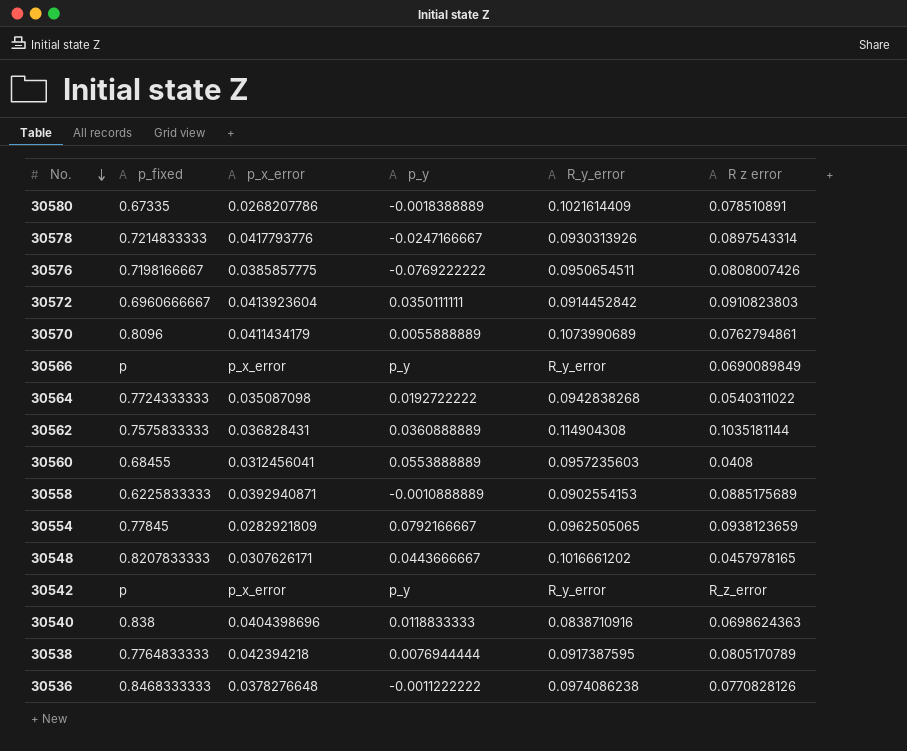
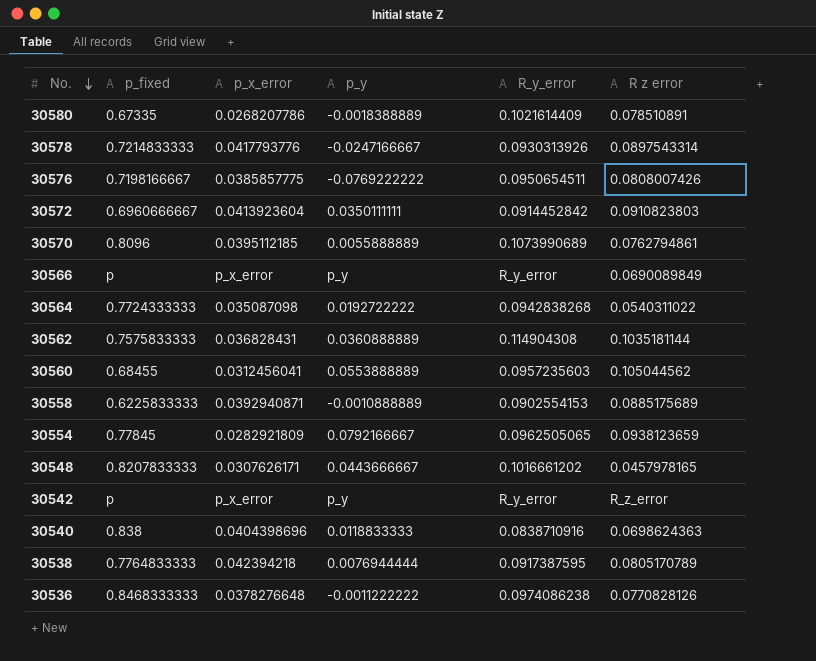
30570 | p_x_error: 0.0411434179 -> 0.0395112185
30560 | R z error: 0.0408 -> 0.105044562

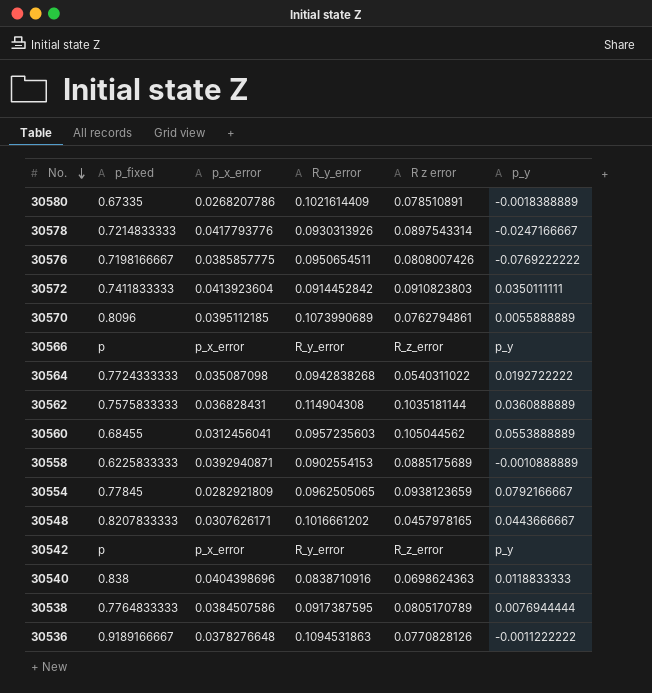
column p_y | position: 4 -> 6
30572 | p_fixed: 0.6960666667 -> 0.7411833333
30566 | R z error: 0.0690089849 -> R_z_error
30538 | p_x_error: 0.042394218 -> 0.0384507586
30536 | p_fixed: 0.8468333333 -> 0.9189166667
30536 | R_y_error: 0.0974086238 -> 0.1094531863

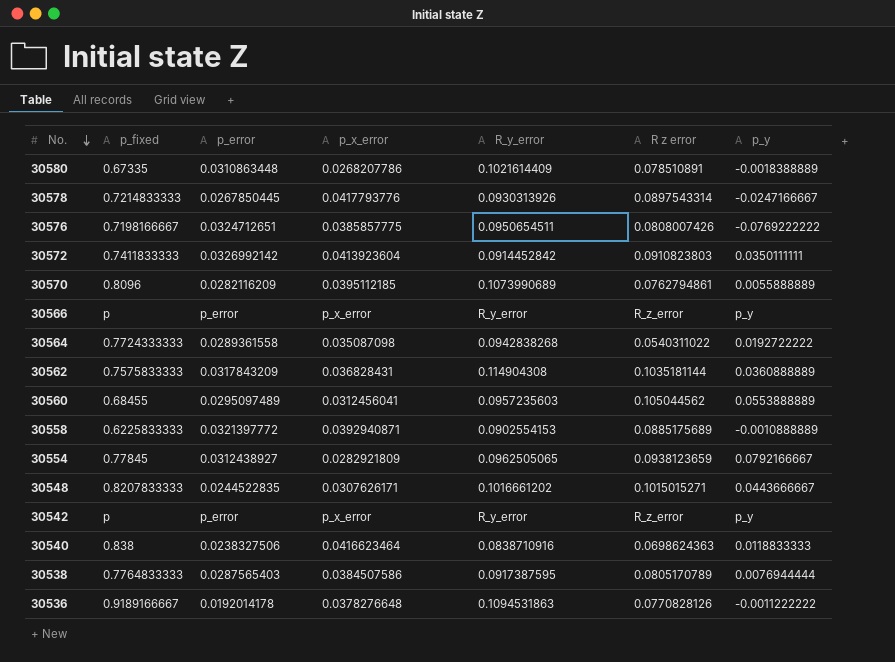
column p_error | position: none -> 3
30548 | R z error: 0.0457978165 -> 0.1015015271
30540 | p_x_error: 0.0404398696 -> 0.0416623464

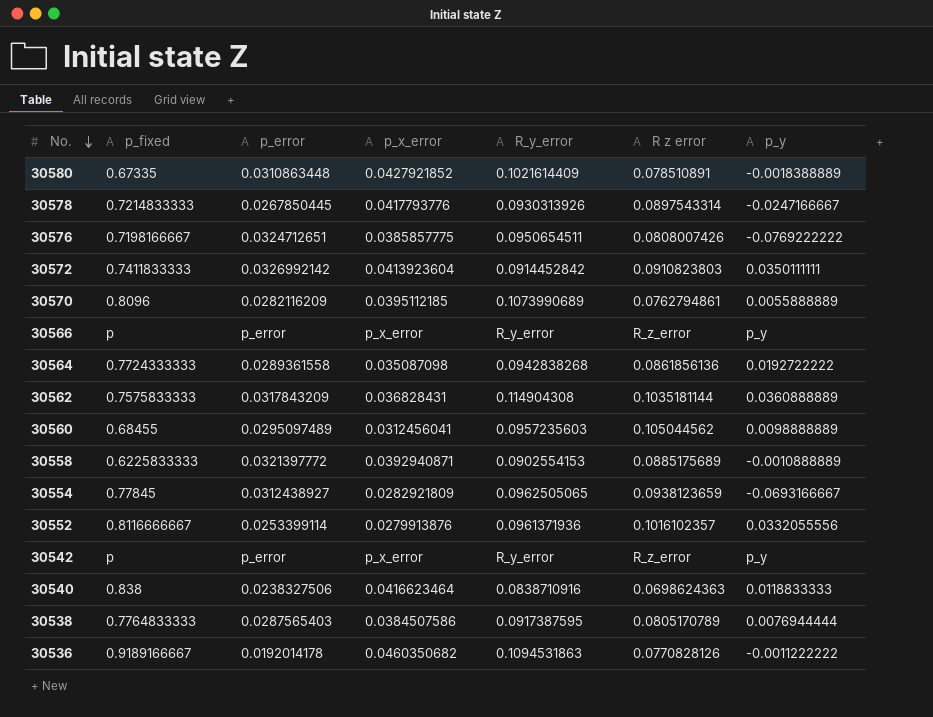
row 30548: 0.8207833333 | 0.0244522835 | 0.0307626171 | 0.1016661202 | 0.1015015271 | 0.0443666667 -> none
30580 | p_x_error: 0.0268207786 -> 0.0427921852
30564 | R z error: 0.0540311022 -> 0.0861856136
30560 | p_y: 0.0553888889 -> 0.0098888889
30554 | p_y: 0.0792166667 -> -0.0693166667
row 30552: none -> 0.8116666667 | 0.0253399114 | 0.0279913876 | 0.0961371936 | 0.1016102357 | 0.0332055556
30536 | p_x_error: 0.0378276648 -> 0.0460350682

